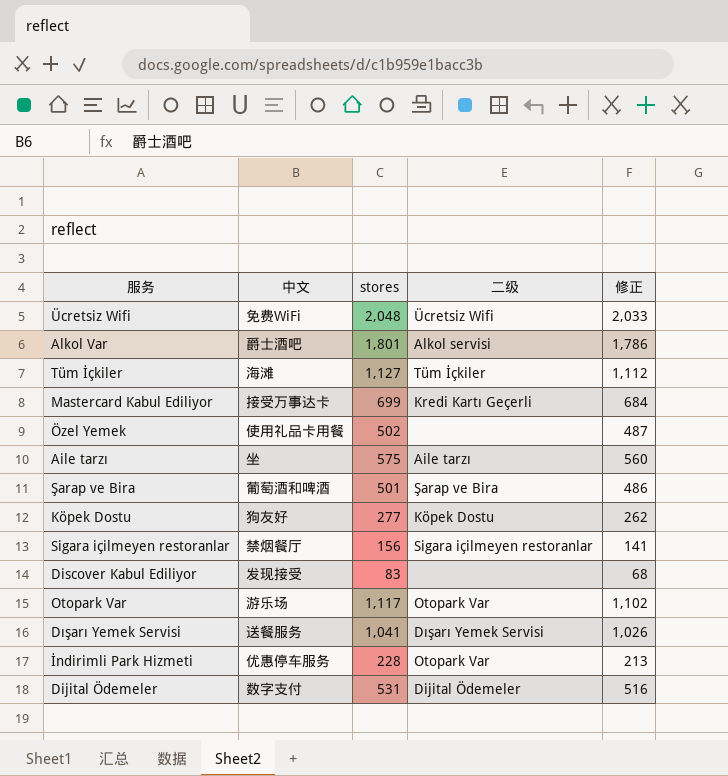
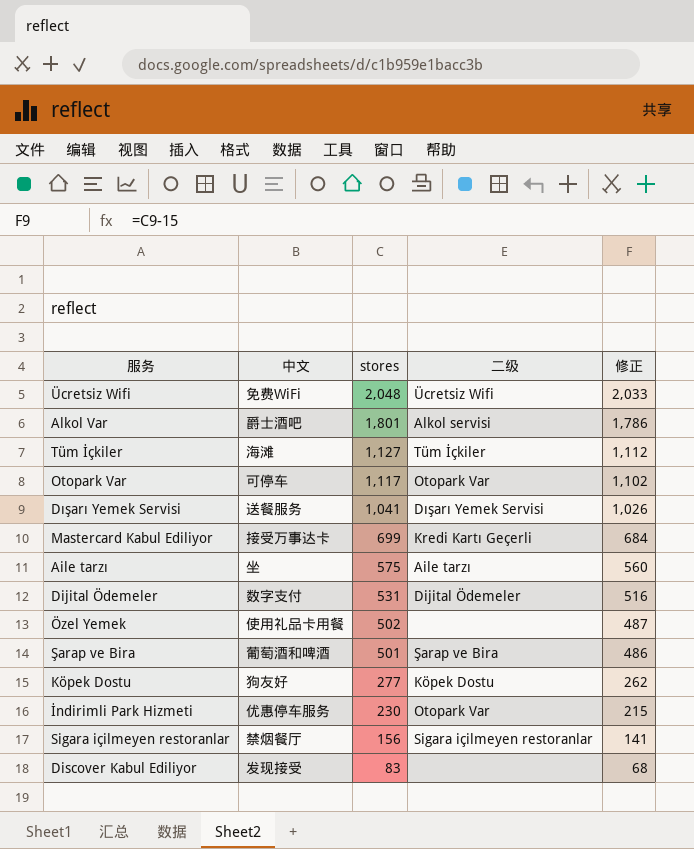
row order: none -> stores descending
Otopark Var | 中文: 游乐场 -> 可停车
İndirimli Park Hizmeti | stores: 228 -> 230
İndirimli Park Hizmeti | 修正: 213 -> 215

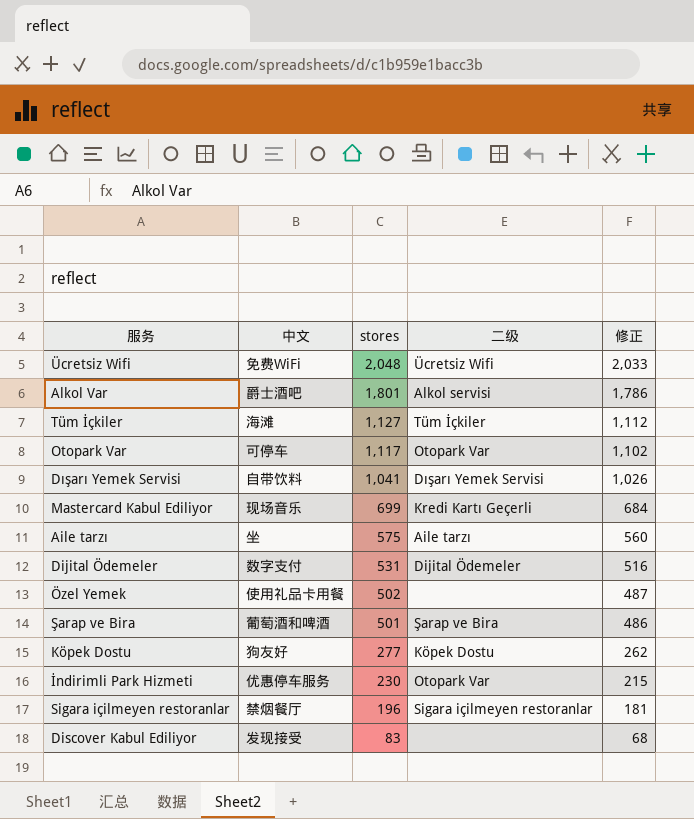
Dışarı Yemek Servisi | 中文: 送餐服务 -> 自带饮料
Mastercard Kabul Ediliyor | 中文: 接受万事达卡 -> 现场音乐
Sigara içilmeyen restoranlar | stores: 156 -> 196
Sigara içilmeyen restoranlar | 修正: 141 -> 181

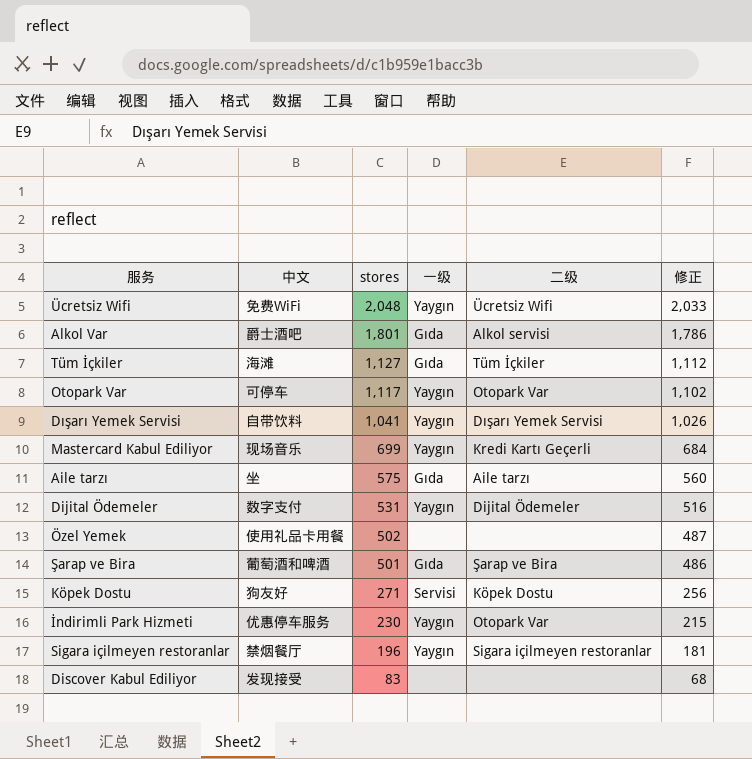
column 一级 | position: none -> 4
Köpek Dostu | stores: 277 -> 271
Köpek Dostu | 修正: 262 -> 256

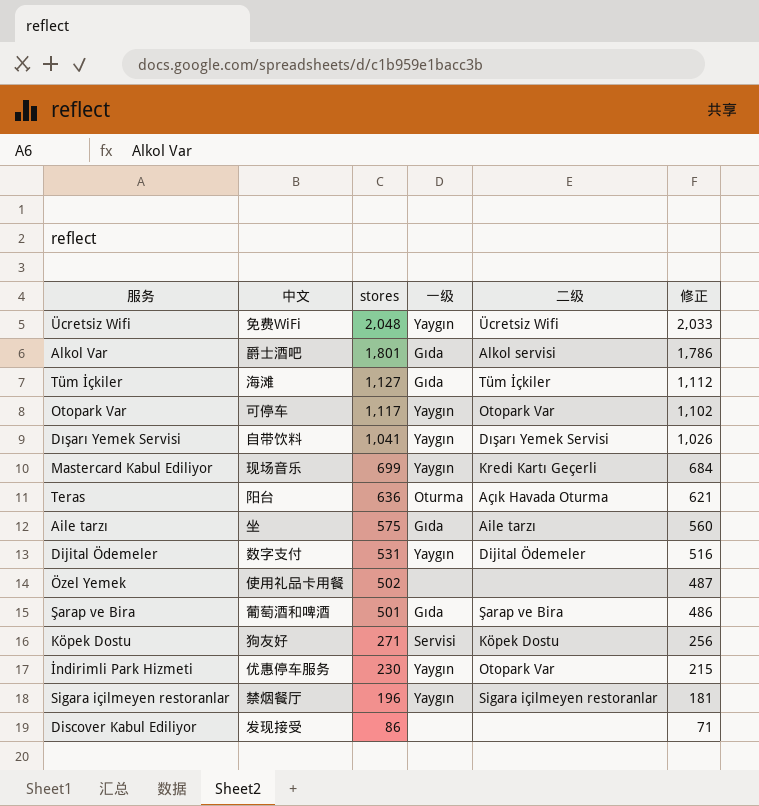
row Teras: none -> 阳台 | 636 | Oturma | Açık Havada Oturma | 621
Discover Kabul Ediliyor | stores: 83 -> 86
Discover Kabul Ediliyor | 修正: 68 -> 71

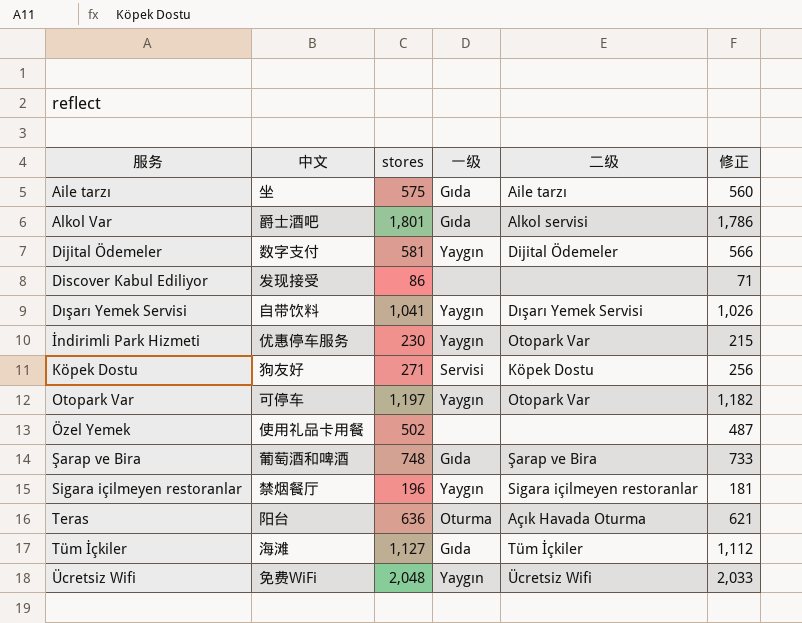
row order: stores descending -> 服务 ascending
row Mastercard Kabul Ediliyor: 现场音乐 | 699 | Yaygın | Kredi Kartı Geçerli | 684 -> none
Dijital Ödemeler | stores: 531 -> 581
Dijital Ödemeler | 修正: 516 -> 566
Otopark Var | stores: 1,117 -> 1,197
Otopark Var | 修正: 1,102 -> 1,182
Şarap ve Bira | stores: 501 -> 748
Şarap ve Bira | 修正: 486 -> 733

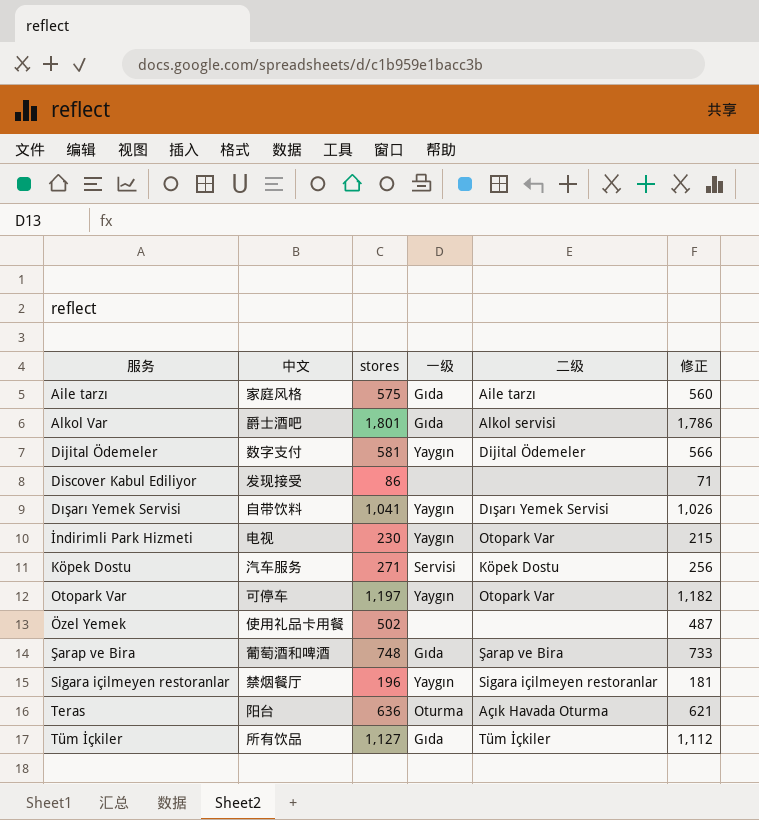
row Ücretsiz Wifi: 免费WiFi | 2,048 | Yaygın | Ücretsiz Wifi | 2,033 -> none
Aile tarzı | 中文: 坐 -> 家庭风格
İndirimli Park Hizmeti | 中文: 优惠停车服务 -> 电视
Köpek Dostu | 中文: 狗友好 -> 汽车服务
Tüm İçkiler | 中文: 海滩 -> 所有饮品

